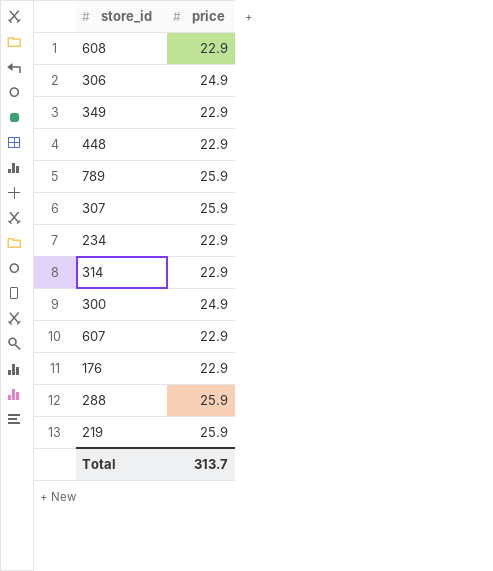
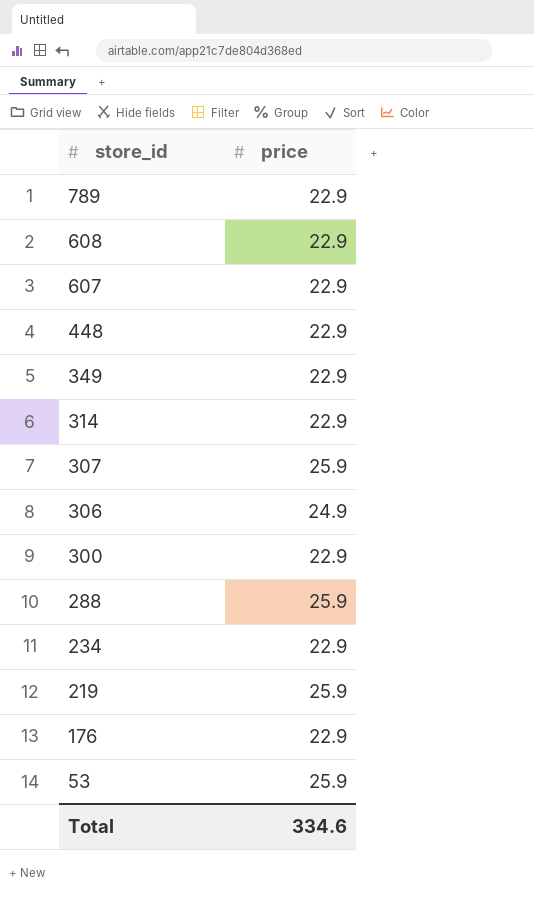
row order: none -> store_id descending
789 | price: 25.9 -> 22.9
300 | price: 24.9 -> 22.9
row 53: none -> 25.9
Total | price: 313.7 -> 334.6

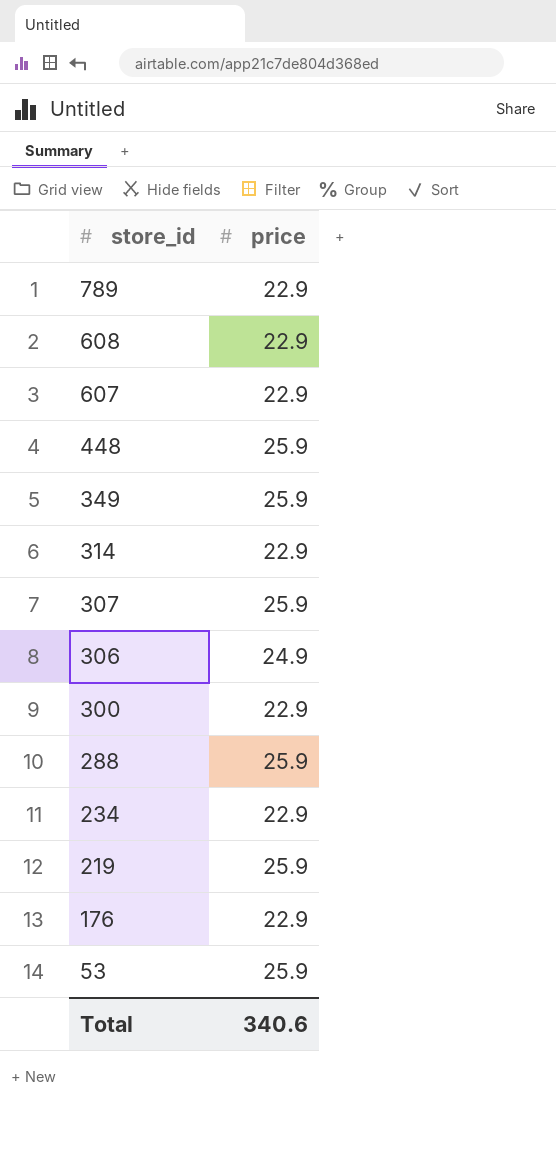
448 | price: 22.9 -> 25.9
349 | price: 22.9 -> 25.9
Total | price: 334.6 -> 340.6

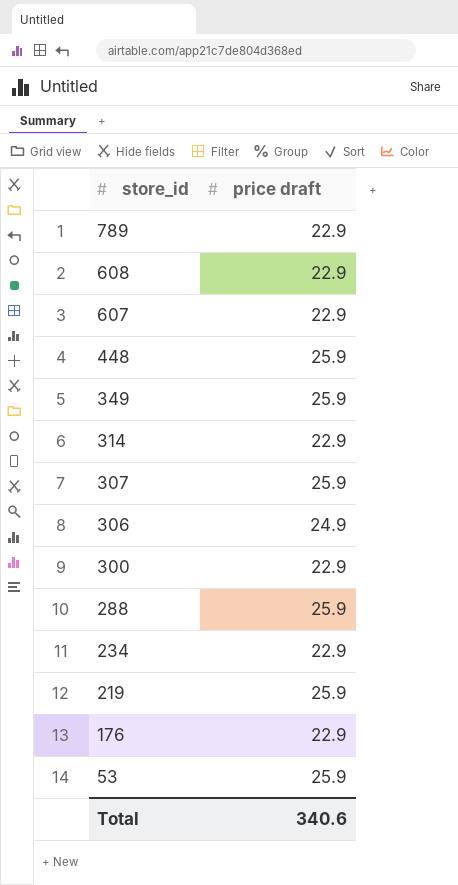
column name: price -> price draft

